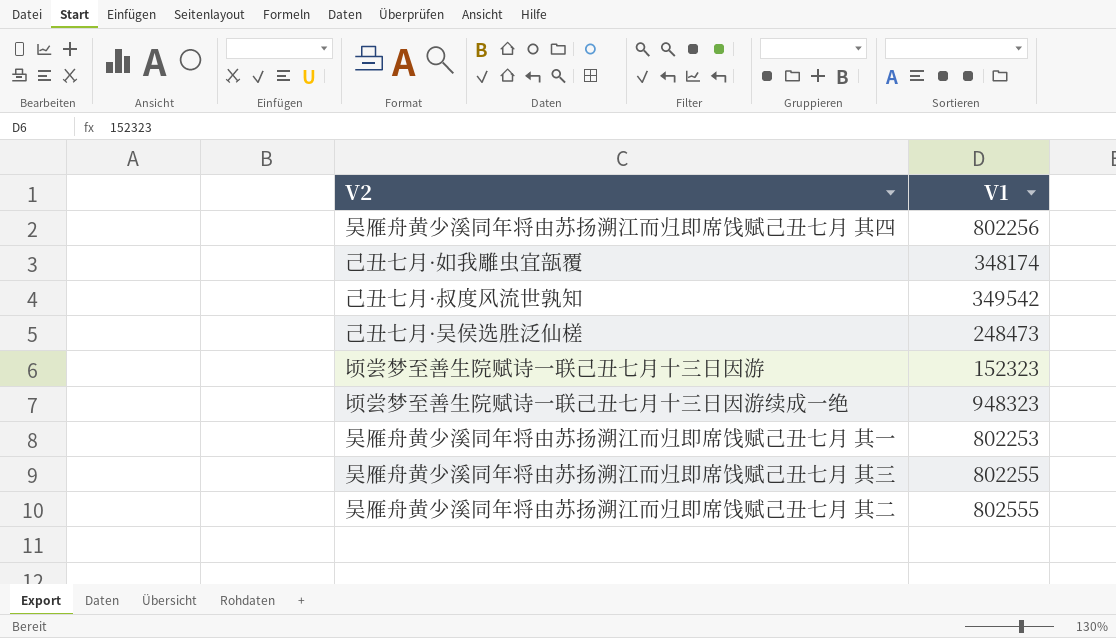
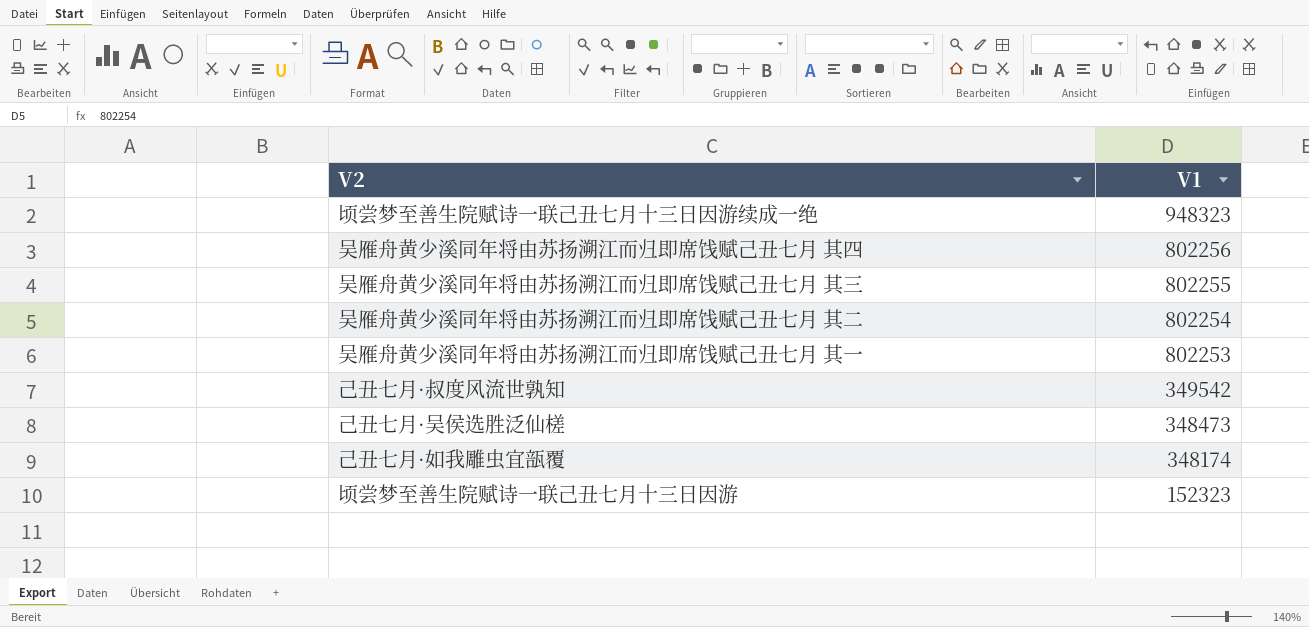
row order: none -> V1 descending
吴雁舟黄少溪同年将由苏扬溯江而归即席饯赋己丑七月 其二 | V1: 802555 -> 802254
己丑七月·吴侯选胜泛仙槎 | V1: 248473 -> 348473

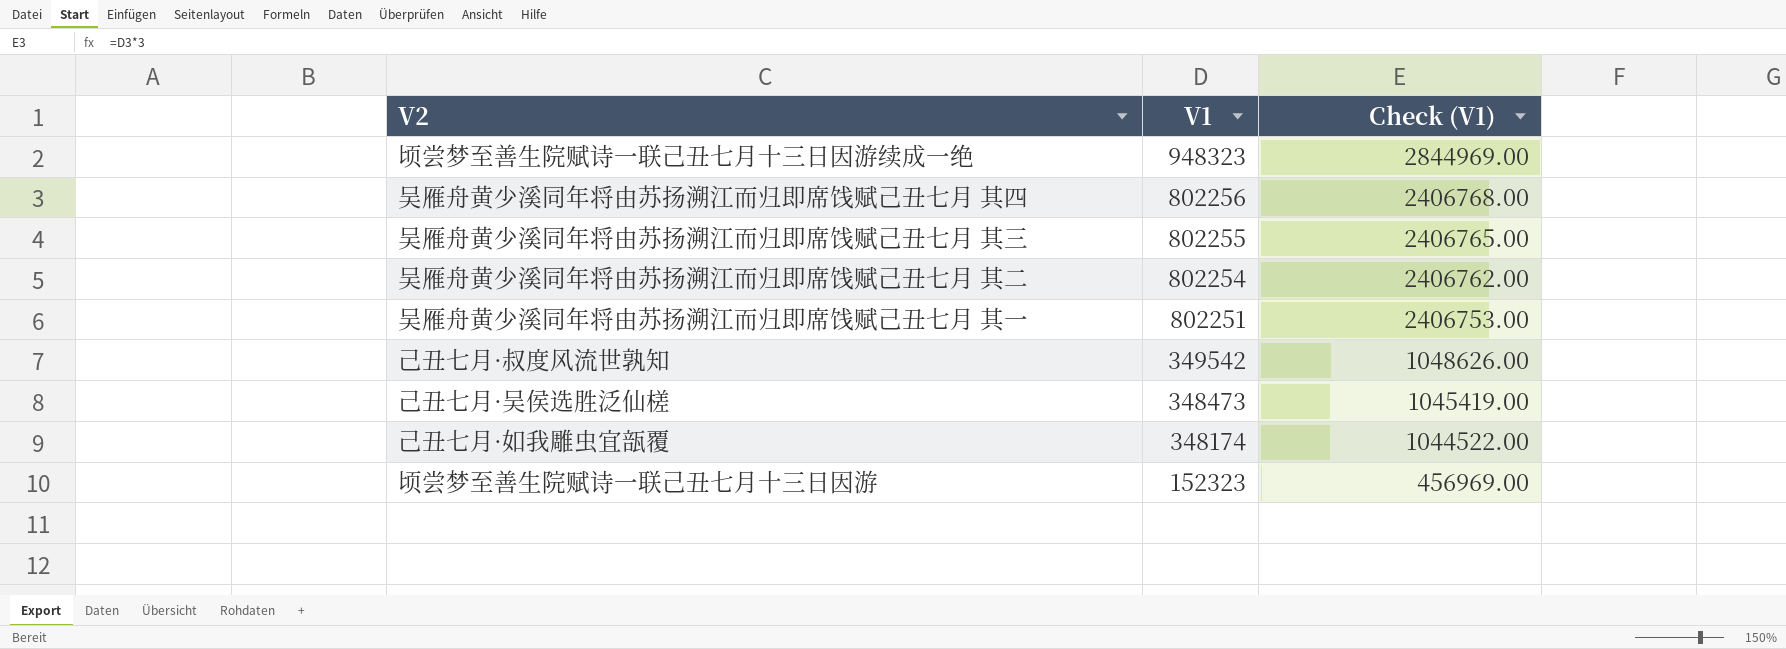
column Check (V1) | formula: none -> [V1] * 3
吴雁舟黄少溪同年将由苏扬溯江而归即席饯赋己丑七月 其一 | V1: 802253 -> 802251

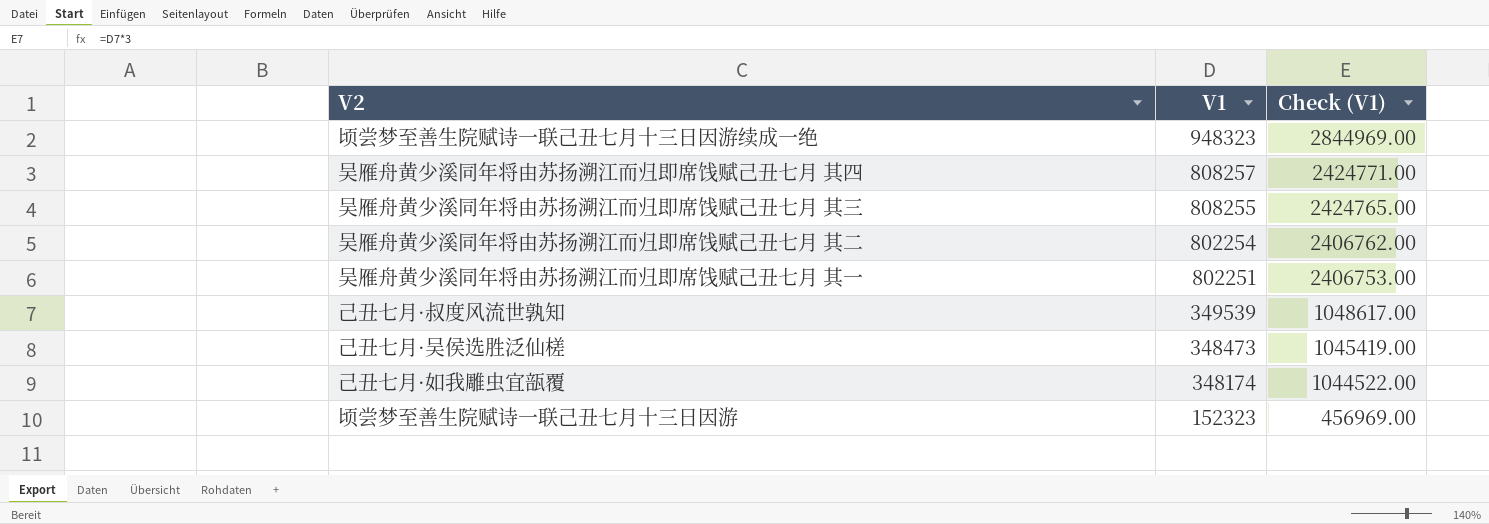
吴雁舟黄少溪同年将由苏扬溯江而归即席饯赋己丑七月 其四 | V1: 802256 -> 808257
吴雁舟黄少溪同年将由苏扬溯江而归即席饯赋己丑七月 其四 | Check (V1): 2406768.00 -> 2424771.00
吴雁舟黄少溪同年将由苏扬溯江而归即席饯赋己丑七月 其三 | V1: 802255 -> 808255
吴雁舟黄少溪同年将由苏扬溯江而归即席饯赋己丑七月 其三 | Check (V1): 2406765.00 -> 2424765.00
己丑七月·叔度风流世孰知 | V1: 349542 -> 349539
己丑七月·叔度风流世孰知 | Check (V1): 1048626.00 -> 1048617.00

